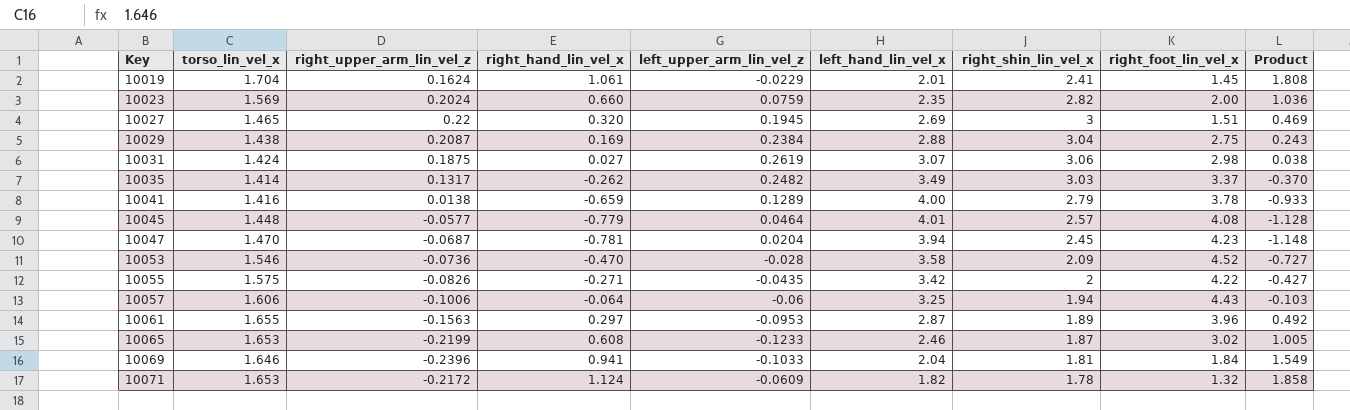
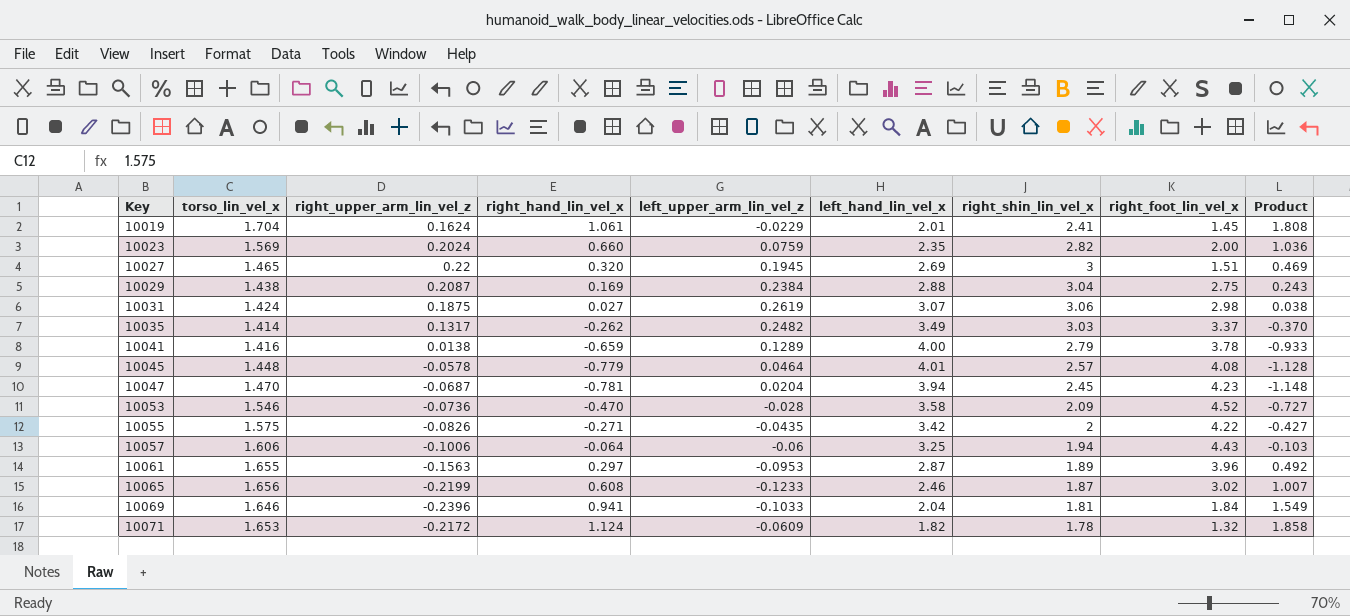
10045 | right_upper_arm_lin_vel_z: -0.0577 -> -0.0578
10065 | torso_lin_vel_x: 1.653 -> 1.656
10065 | Product: 1.005 -> 1.007

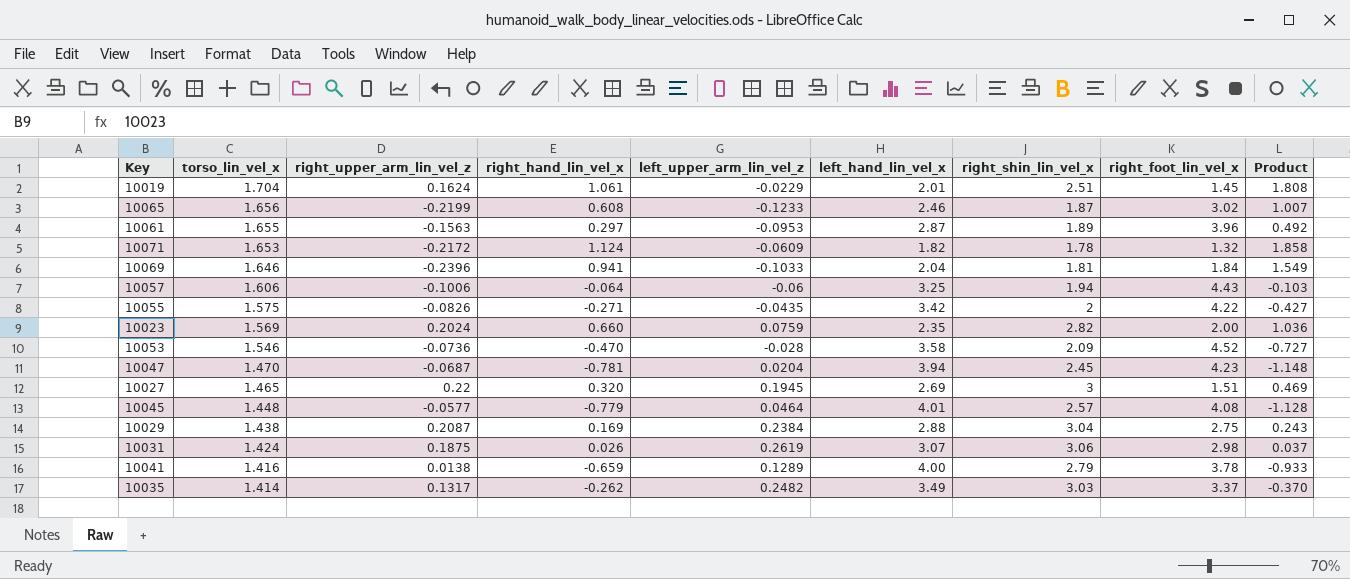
row order: Key ascending -> torso_lin_vel_x descending
10019 | right_shin_lin_vel_x: 2.41 -> 2.51
10045 | right_upper_arm_lin_vel_z: -0.0578 -> -0.0577
10031 | right_hand_lin_vel_x: 0.027 -> 0.026
10031 | Product: 0.038 -> 0.037

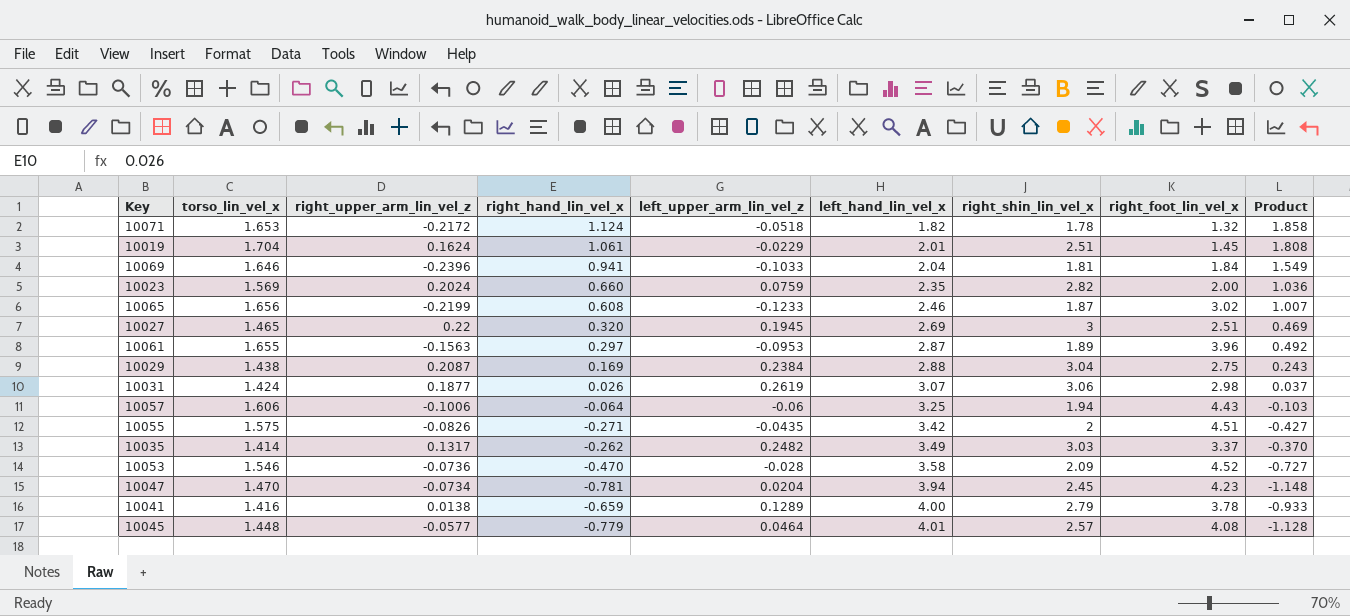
row order: torso_lin_vel_x descending -> left_hand_lin_vel_x ascending
10071 | left_upper_arm_lin_vel_z: -0.0609 -> -0.0518
10027 | right_foot_lin_vel_x: 1.51 -> 2.51
10031 | right_upper_arm_lin_vel_z: 0.1875 -> 0.1877
10055 | right_foot_lin_vel_x: 4.22 -> 4.51
10047 | right_upper_arm_lin_vel_z: -0.0687 -> -0.0734

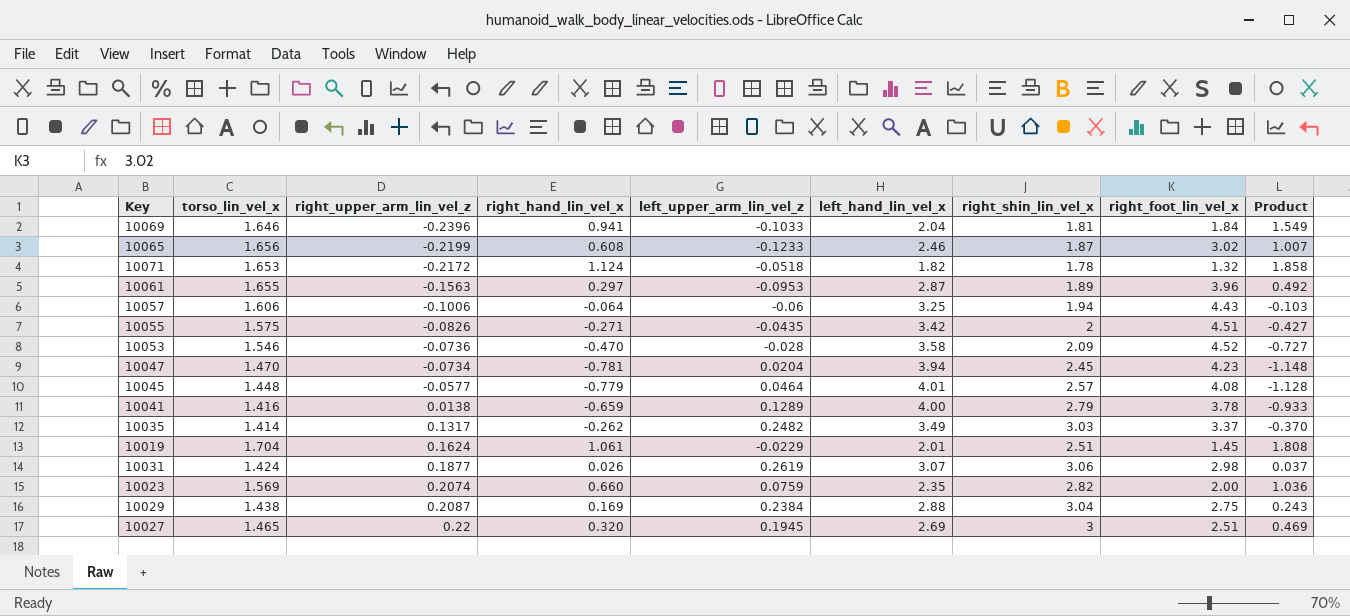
row order: left_hand_lin_vel_x ascending -> right_upper_arm_lin_vel_z ascending
10023 | right_upper_arm_lin_vel_z: 0.2024 -> 0.2074

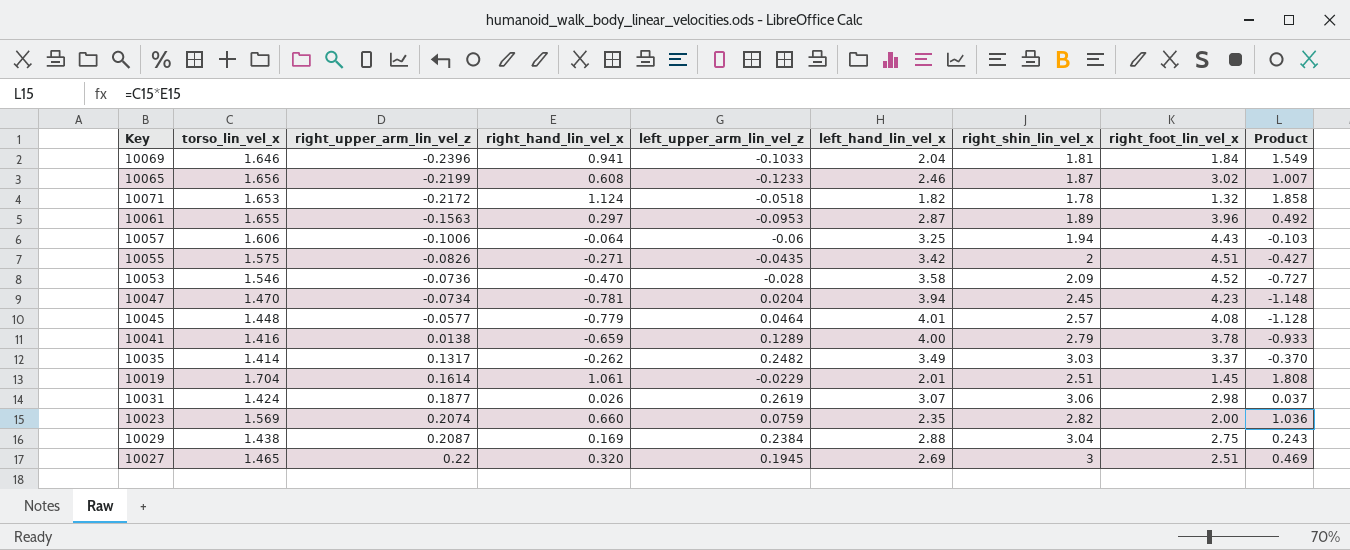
10019 | right_upper_arm_lin_vel_z: 0.1624 -> 0.1614

